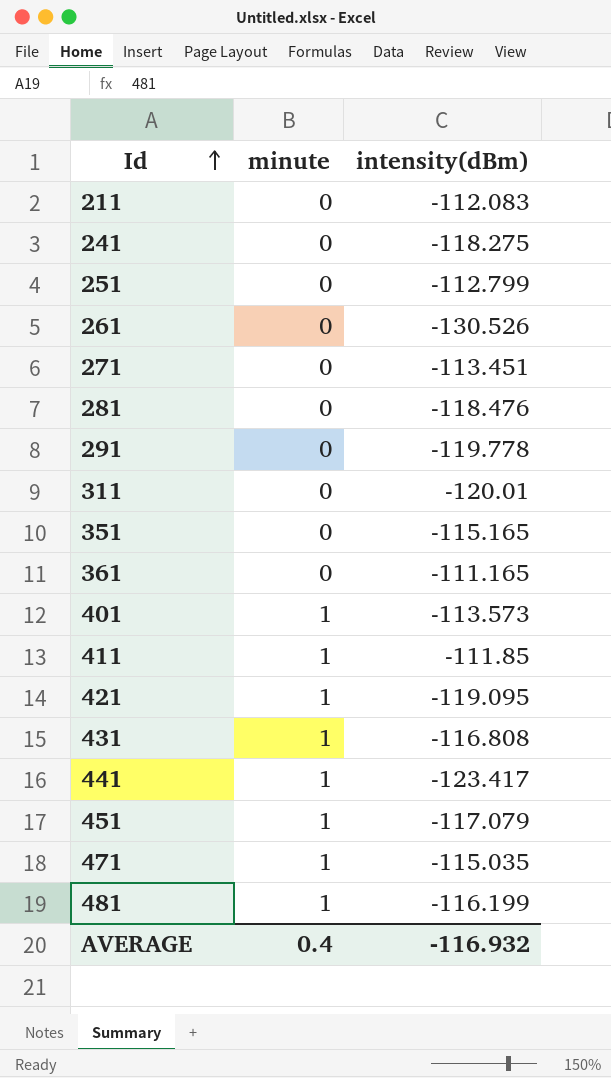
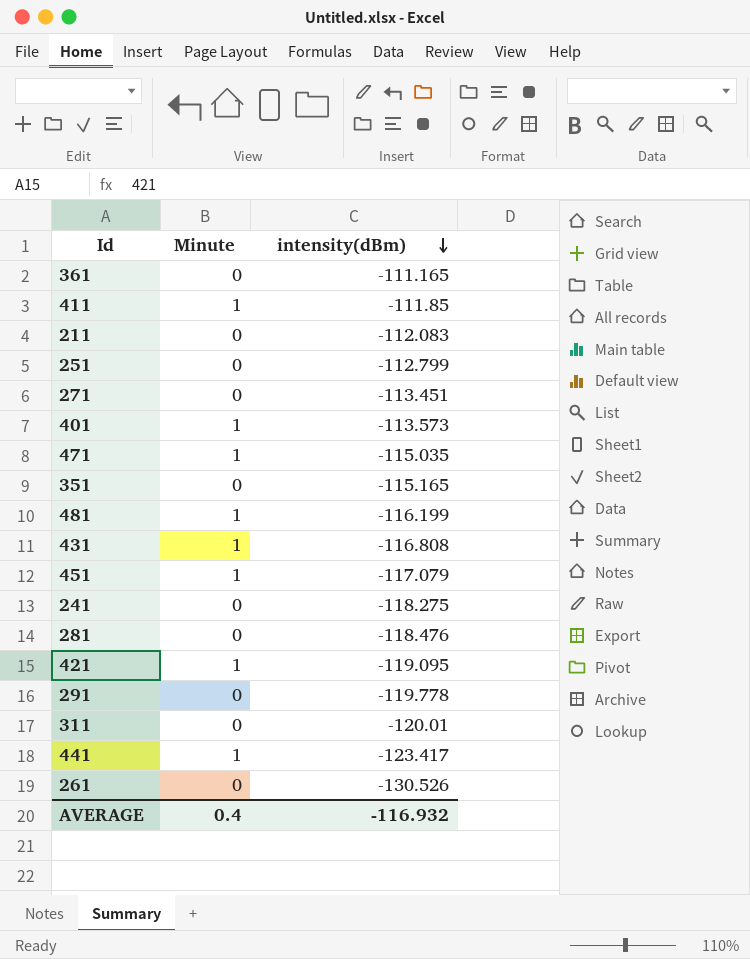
row order: Id ascending -> intensity(dBm) descending
column name: minute -> Minute

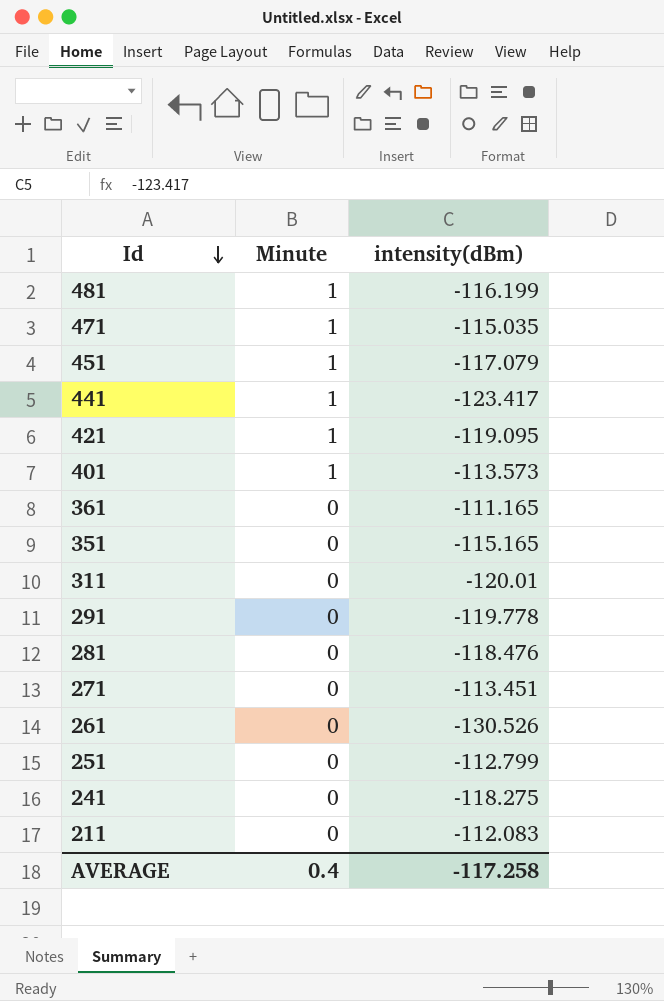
row order: intensity(dBm) descending -> Id descending
row 411: 1 | -111.85 -> none
row 431: 1 | -116.808 -> none
AVERAGE | intensity(dBm): -116.932 -> -117.258

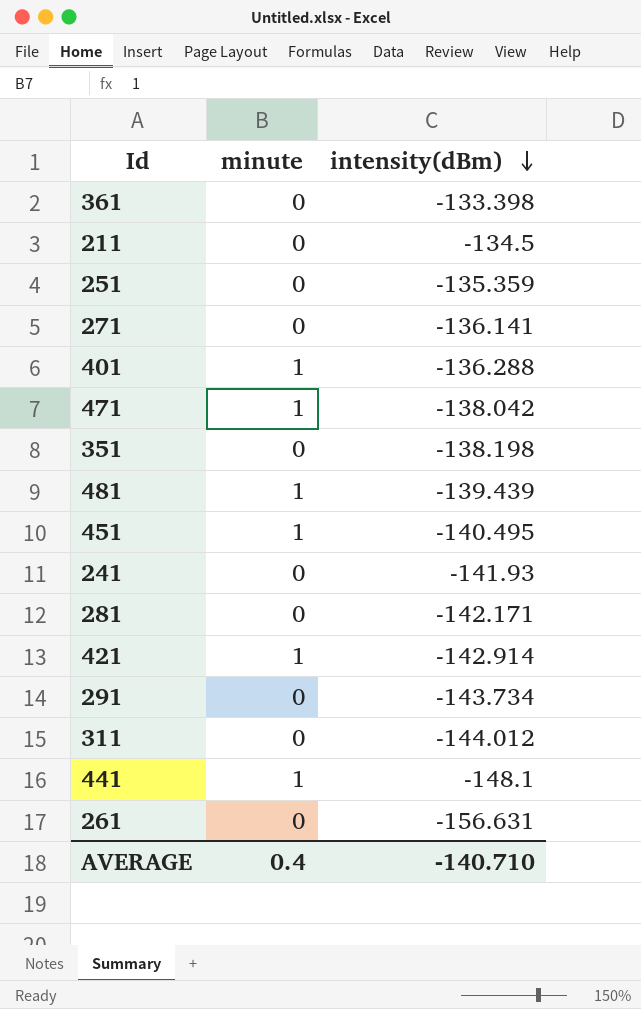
row order: Id descending -> intensity(dBm) descending
column name: Minute -> minute
361 | intensity(dBm): -111.165 -> -133.398
211 | intensity(dBm): -112.083 -> -134.5
251 | intensity(dBm): -112.799 -> -135.359
271 | intensity(dBm): -113.451 -> -136.141
401 | intensity(dBm): -113.573 -> -136.288
471 | intensity(dBm): -115.035 -> -138.042
351 | intensity(dBm): -115.165 -> -138.198
481 | intensity(dBm): -116.199 -> -139.439
451 | intensity(dBm): -117.079 -> -140.495
241 | intensity(dBm): -118.275 -> -141.93
281 | intensity(dBm): -118.476 -> -142.171
421 | intensity(dBm): -119.095 -> -142.914
291 | intensity(dBm): -119.778 -> -143.734
311 | intensity(dBm): -120.01 -> -144.012
441 | intensity(dBm): -123.417 -> -148.1
261 | intensity(dBm): -130.526 -> -156.631
AVERAGE | intensity(dBm): -117.258 -> -140.710

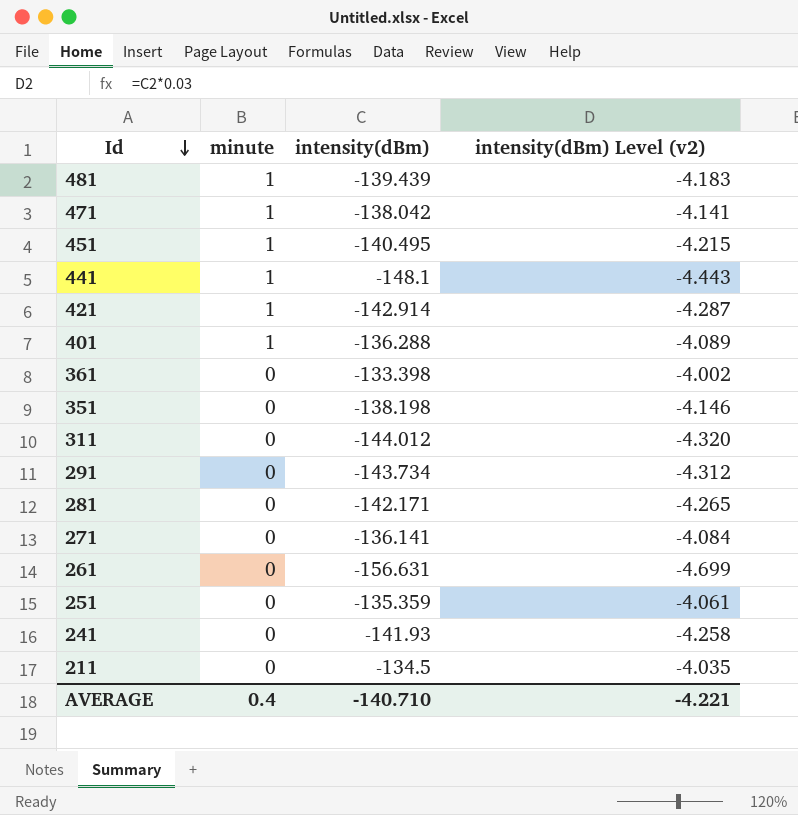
row order: intensity(dBm) descending -> Id descending
column intensity(dBm) Level (v2) | formula: none -> [intensity(dBm)] * 0.03

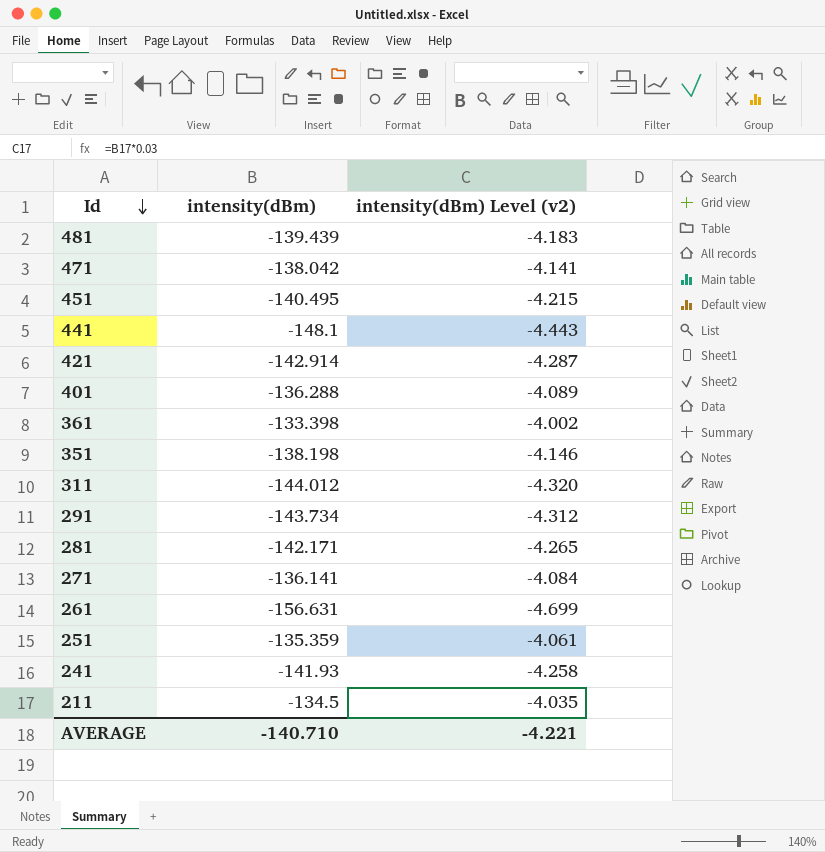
column minute | position: 2 -> none

